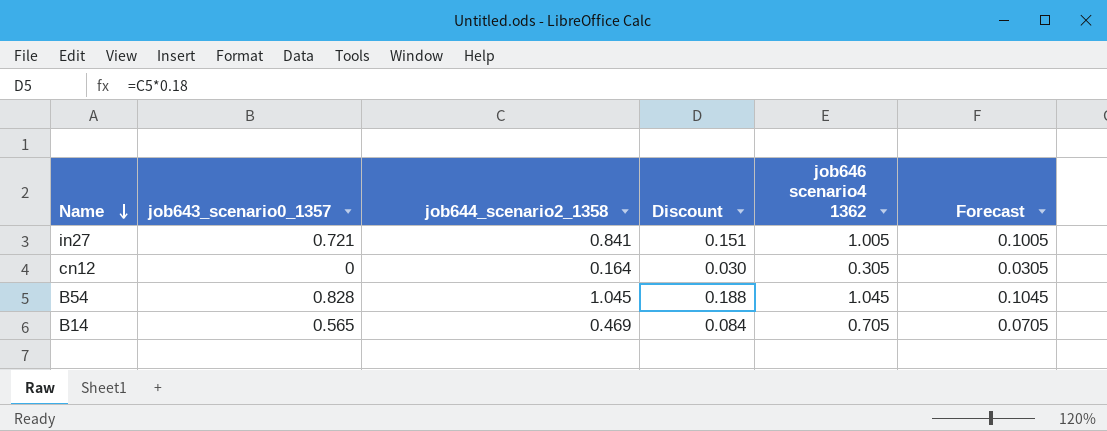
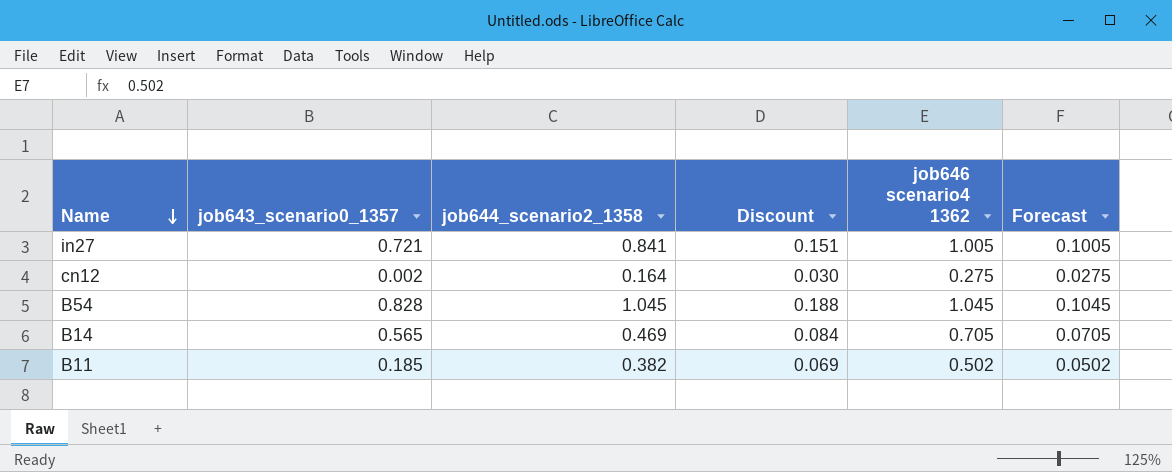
cn12 | job643_scenario0_1357: 0 -> 0.002
cn12 | job646 scenario4 1362: 0.305 -> 0.275
cn12 | Forecast: 0.0305 -> 0.0275
row B11: none -> 0.185 | 0.382 | 0.069 | 0.502 | 0.0502

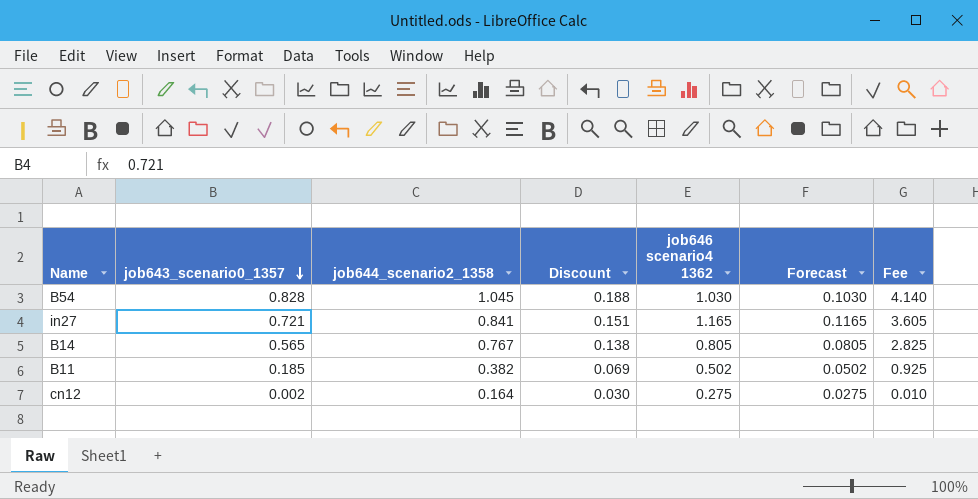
row order: Name descending -> job643_scenario0_1357 descending
column Fee | formula: none -> [job643_scenario0_1357] * 5
B54 | job646 scenario4 1362: 1.045 -> 1.030
B54 | Forecast: 0.1045 -> 0.1030
in27 | job646 scenario4 1362: 1.005 -> 1.165
in27 | Forecast: 0.1005 -> 0.1165
B14 | job644_scenario2_1358: 0.469 -> 0.767
B14 | Discount: 0.084 -> 0.138
B14 | job646 scenario4 1362: 0.705 -> 0.805
B14 | Forecast: 0.0705 -> 0.0805

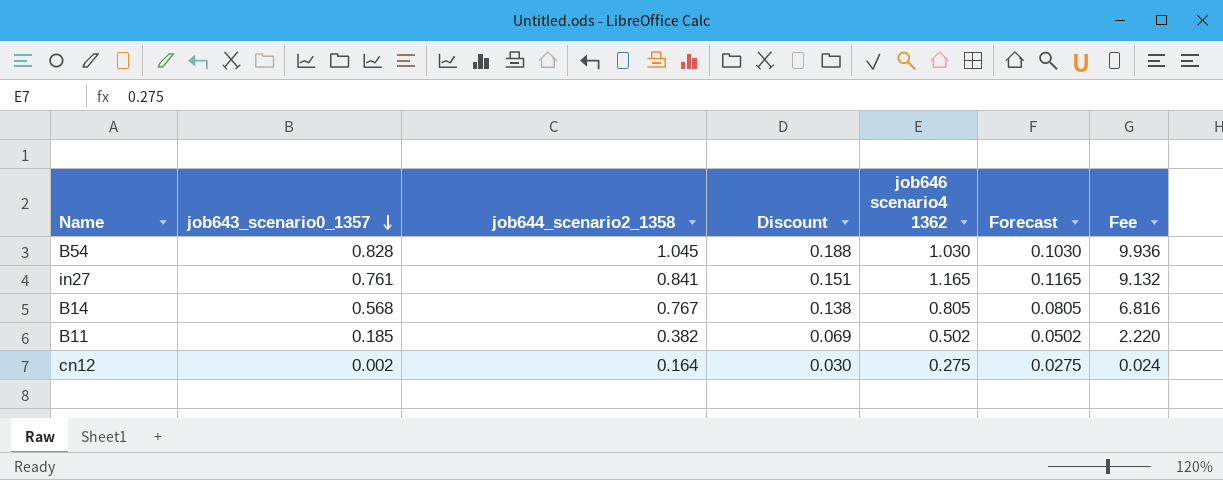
column Fee | formula: [job643_scenario0_1357] * 5 -> [job643_scenario0_1357] * 12
in27 | job643_scenario0_1357: 0.721 -> 0.761
B14 | job643_scenario0_1357: 0.565 -> 0.568

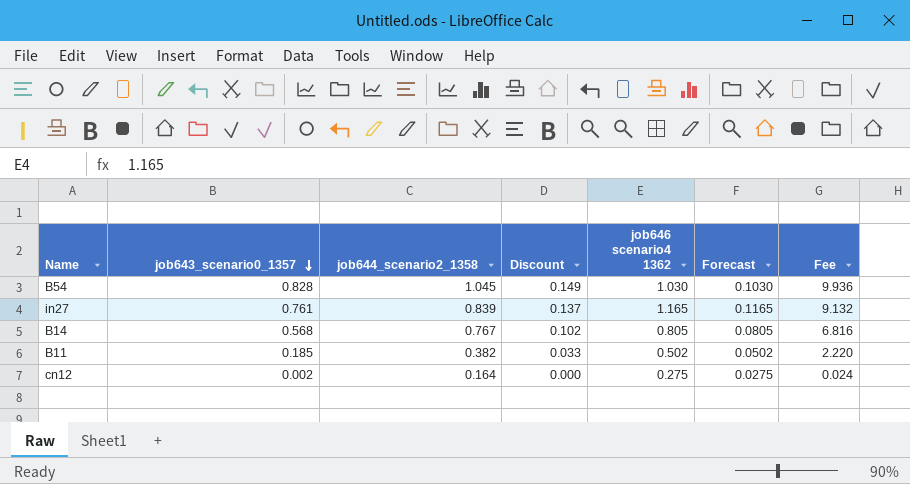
column Discount | formula: [job644_scenario2_1358] * 0.18 -> [job643_scenario0_1357] * 0.18
in27 | job644_scenario2_1358: 0.841 -> 0.839

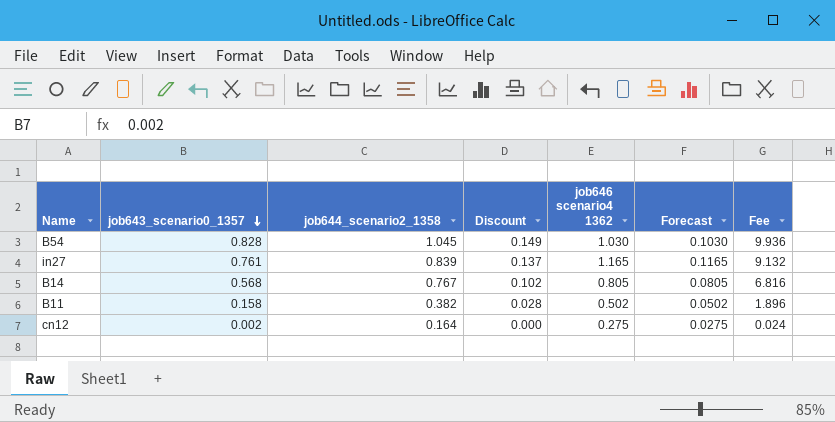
B11 | job643_scenario0_1357: 0.185 -> 0.158
B11 | Discount: 0.033 -> 0.028
B11 | Fee: 2.220 -> 1.896

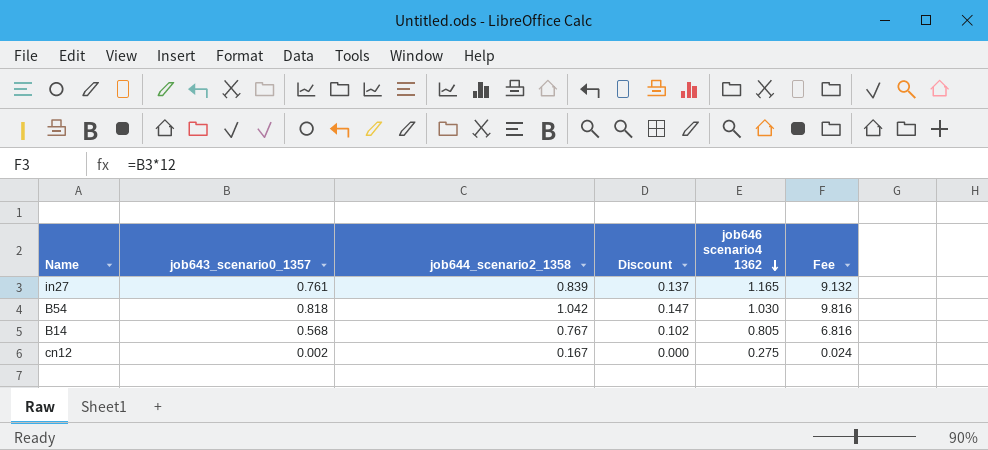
row order: job643_scenario0_1357 descending -> job646 scenario4 1362 descending
column Forecast | formula: [job646 scenario4 1362] * 0.1 -> none
row B11: 0.158 | 0.382 | 0.028 | 0.502 | 0.0502 | 1.896 -> none
B54 | job643_scenario0_1357: 0.828 -> 0.818
B54 | job644_scenario2_1358: 1.045 -> 1.042
B54 | Discount: 0.149 -> 0.147
B54 | Fee: 9.936 -> 9.816
cn12 | job644_scenario2_1358: 0.164 -> 0.167

